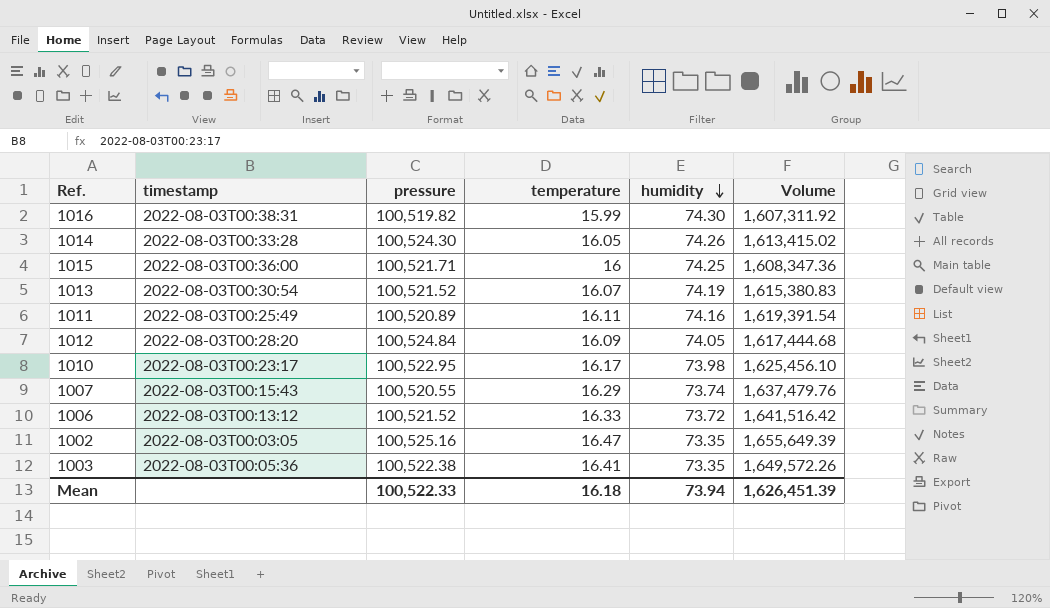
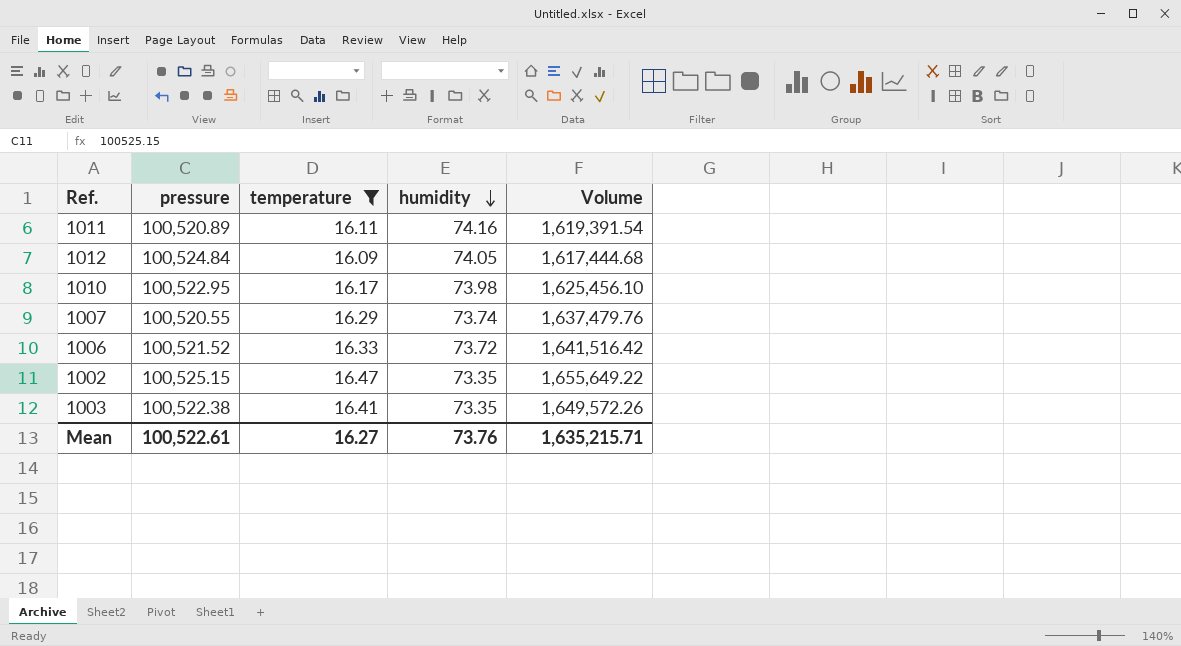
filter: none -> temperature >= 16.09
column timestamp | position: 2 -> none
1002 | pressure: 100,525.16 -> 100,525.15
1002 | Volume: 1,655,649.39 -> 1,655,649.22
Mean | pressure: 100,522.33 -> 100,522.61
Mean | temperature: 16.18 -> 16.27
Mean | humidity: 73.94 -> 73.76
Mean | Volume: 1,626,451.39 -> 1,635,215.71

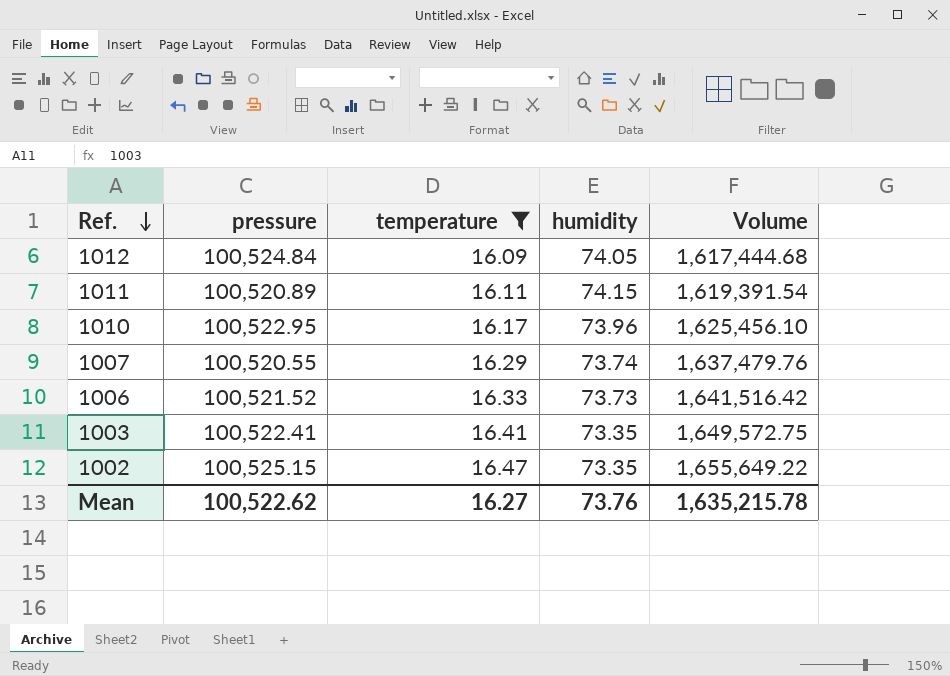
row order: humidity descending -> Ref. descending
1011 | humidity: 74.16 -> 74.15
1010 | humidity: 73.98 -> 73.96
1006 | humidity: 73.72 -> 73.73
1003 | pressure: 100,522.38 -> 100,522.41
1003 | Volume: 1,649,572.26 -> 1,649,572.75
Mean | pressure: 100,522.61 -> 100,522.62
Mean | Volume: 1,635,215.71 -> 1,635,215.78

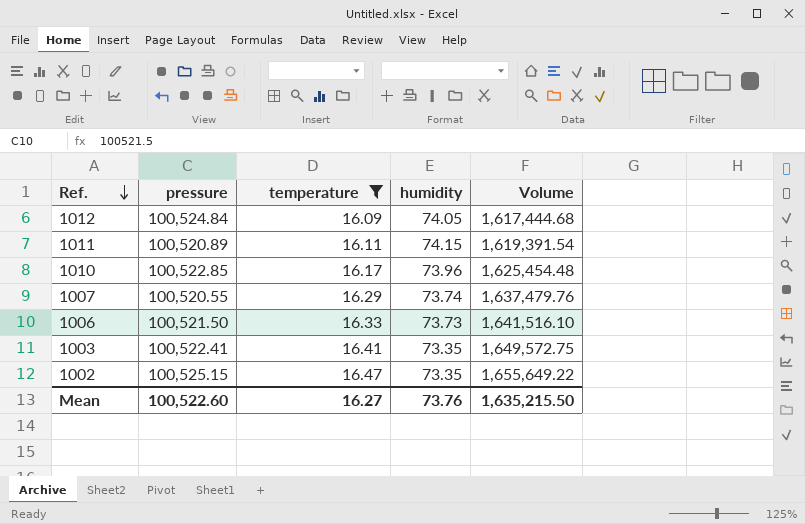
1010 | pressure: 100,522.95 -> 100,522.85
1010 | Volume: 1,625,456.10 -> 1,625,454.48
1006 | pressure: 100,521.52 -> 100,521.50
1006 | Volume: 1,641,516.42 -> 1,641,516.10
Mean | pressure: 100,522.62 -> 100,522.60
Mean | Volume: 1,635,215.78 -> 1,635,215.50

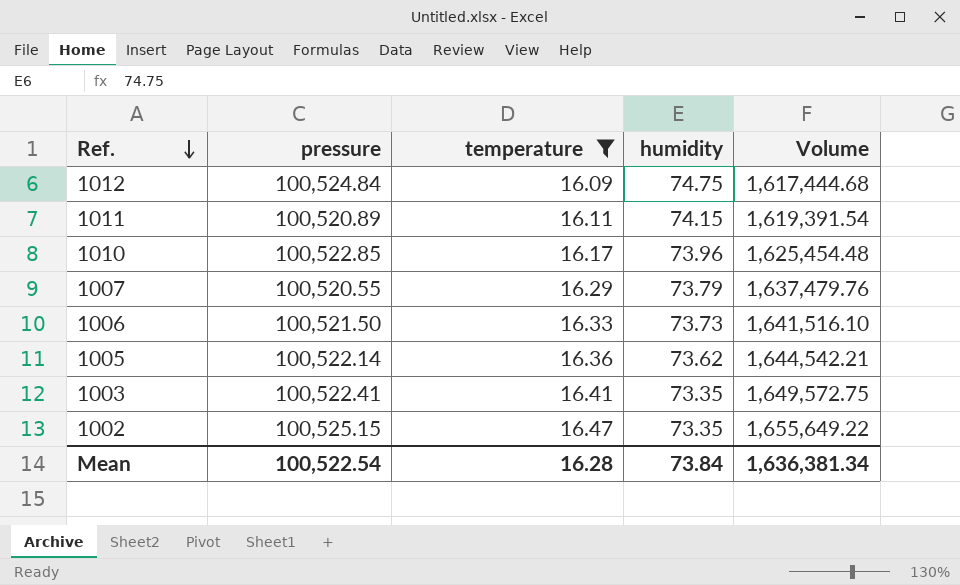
1012 | humidity: 74.05 -> 74.75
1007 | humidity: 73.74 -> 73.79
row 1005: none -> 100,522.14 | 16.36 | 73.62 | 1,644,542.21
Mean | pressure: 100,522.60 -> 100,522.54
Mean | temperature: 16.27 -> 16.28
Mean | humidity: 73.76 -> 73.84
Mean | Volume: 1,635,215.50 -> 1,636,381.34

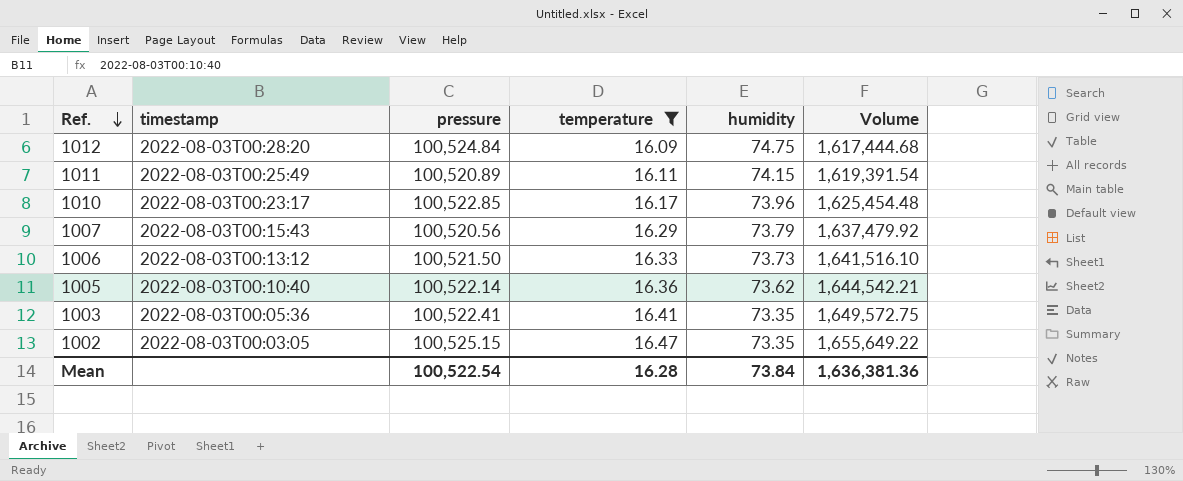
column timestamp | position: none -> 2
1007 | pressure: 100,520.55 -> 100,520.56
1007 | Volume: 1,637,479.76 -> 1,637,479.92
Mean | Volume: 1,636,381.34 -> 1,636,381.36

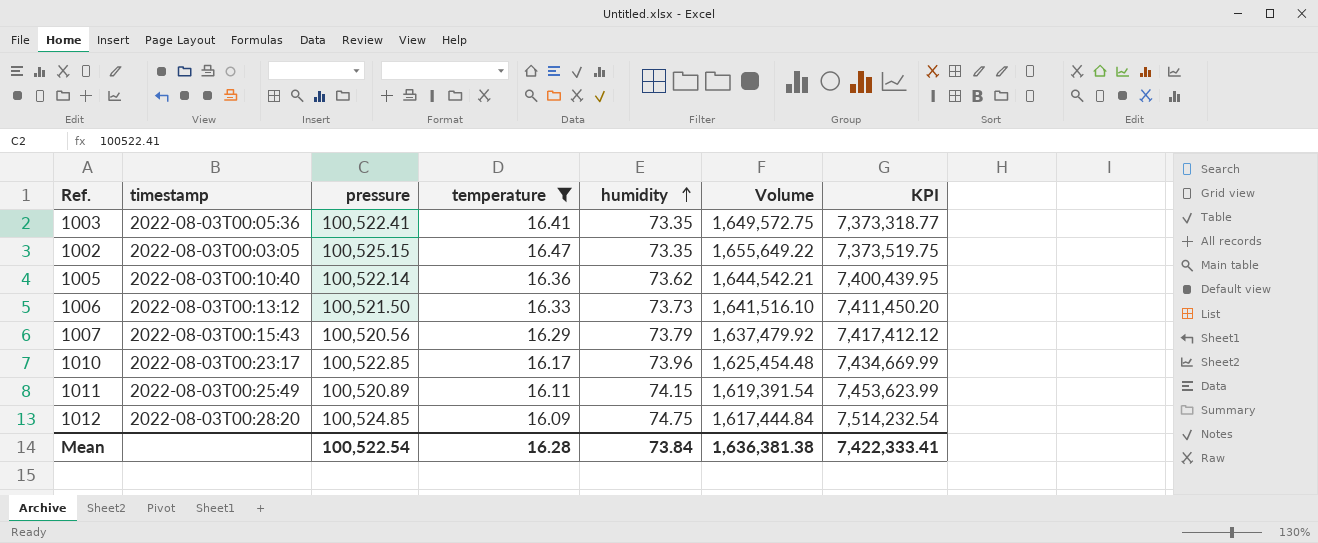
row order: Ref. descending -> humidity ascending
column KPI | formula: none -> [pressure] * [humidity]
1012 | pressure: 100,524.84 -> 100,524.85
1012 | Volume: 1,617,444.68 -> 1,617,444.84
Mean | Volume: 1,636,381.36 -> 1,636,381.38

